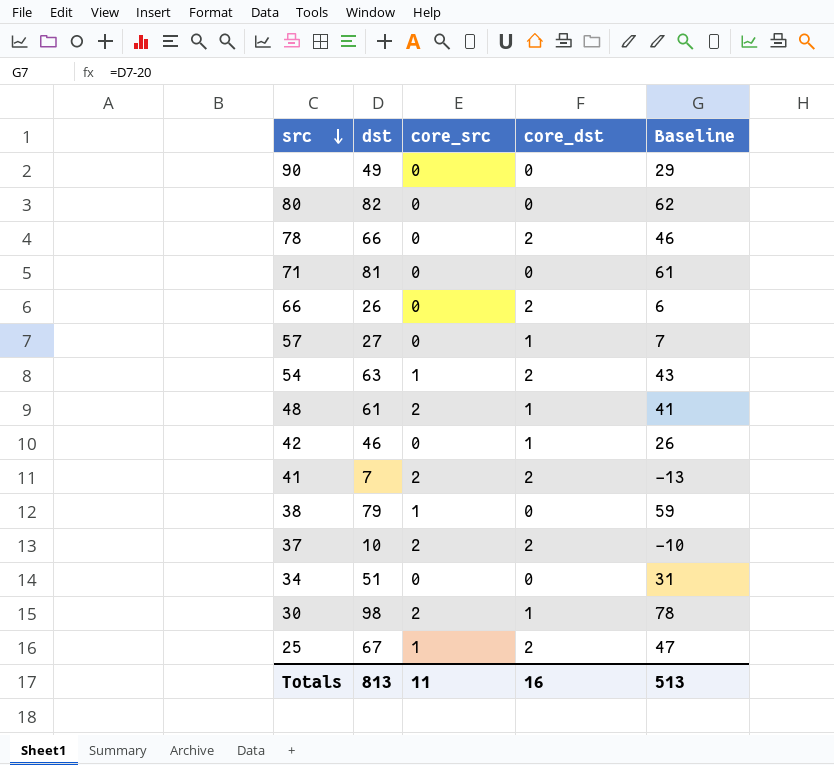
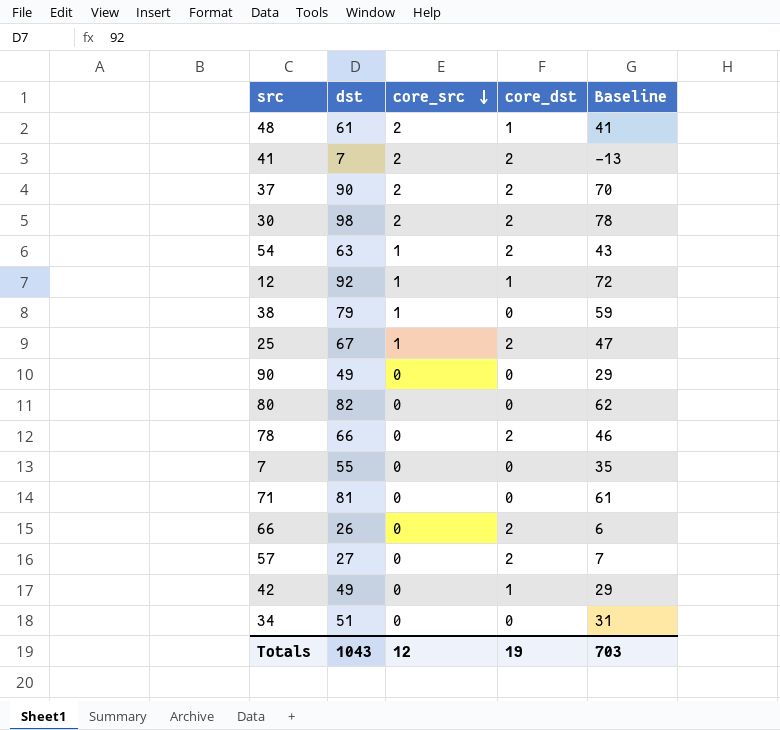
row order: src descending -> core_src descending
37 | dst: 10 -> 90
37 | Baseline: -10 -> 70
30 | core_dst: 1 -> 2
row 12: none -> 92 | 1 | 1 | 72
row 7: none -> 55 | 0 | 0 | 35
57 | core_dst: 1 -> 2
42 | dst: 46 -> 49
42 | Baseline: 26 -> 29
Totals | dst: 813 -> 1043
Totals | core_src: 11 -> 12
Totals | core_dst: 16 -> 19
Totals | Baseline: 513 -> 703

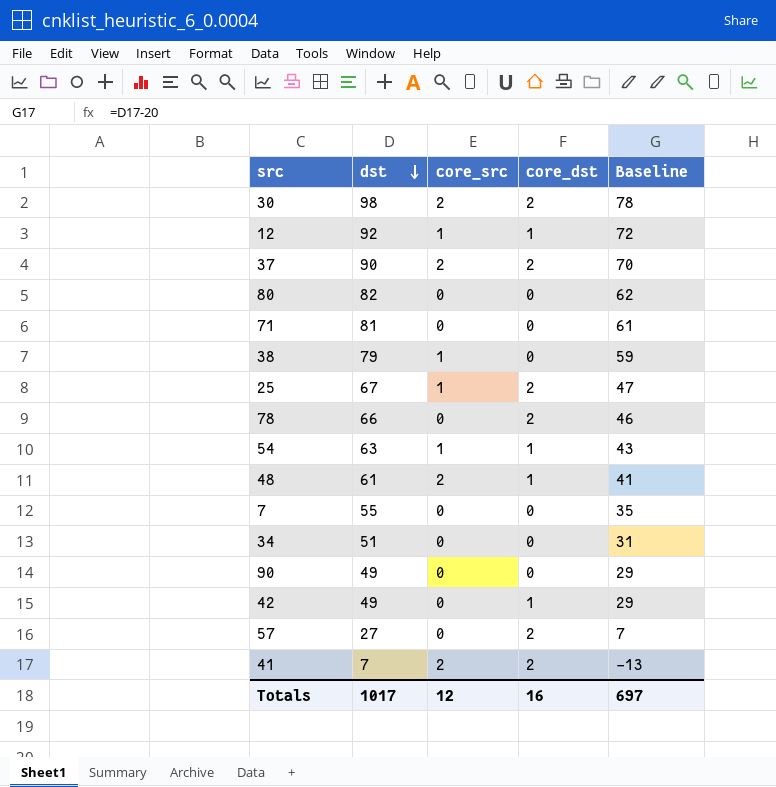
row order: core_src descending -> dst descending
row 66: 26 | 0 | 2 | 6 -> none
54 | core_dst: 2 -> 1
Totals | dst: 1043 -> 1017
Totals | core_dst: 19 -> 16
Totals | Baseline: 703 -> 697

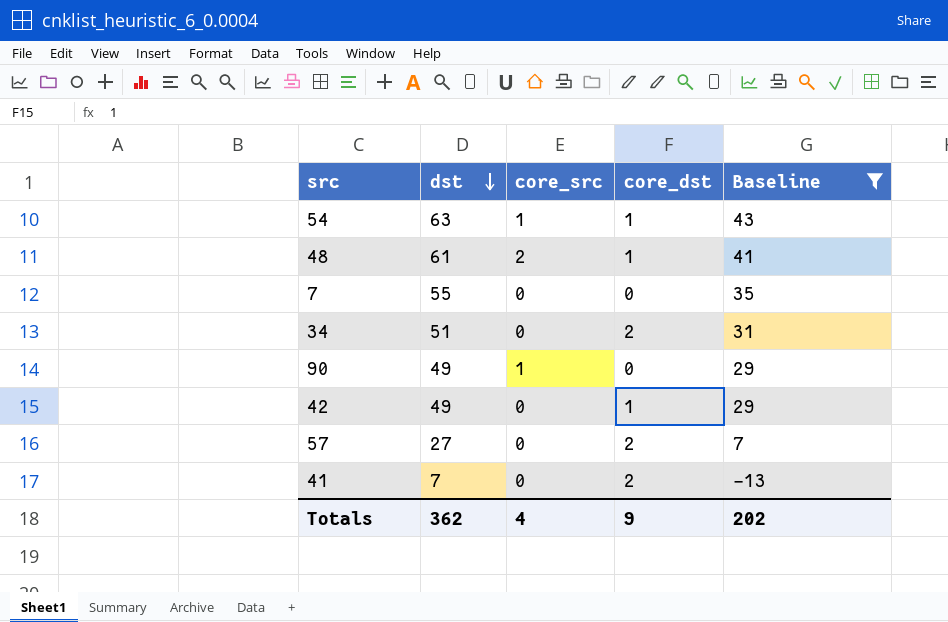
filter: none -> Baseline <= 43
34 | core_dst: 0 -> 2
90 | core_src: 0 -> 1
41 | core_src: 2 -> 0
Totals | dst: 1017 -> 362
Totals | core_src: 12 -> 4
Totals | core_dst: 16 -> 9
Totals | Baseline: 697 -> 202

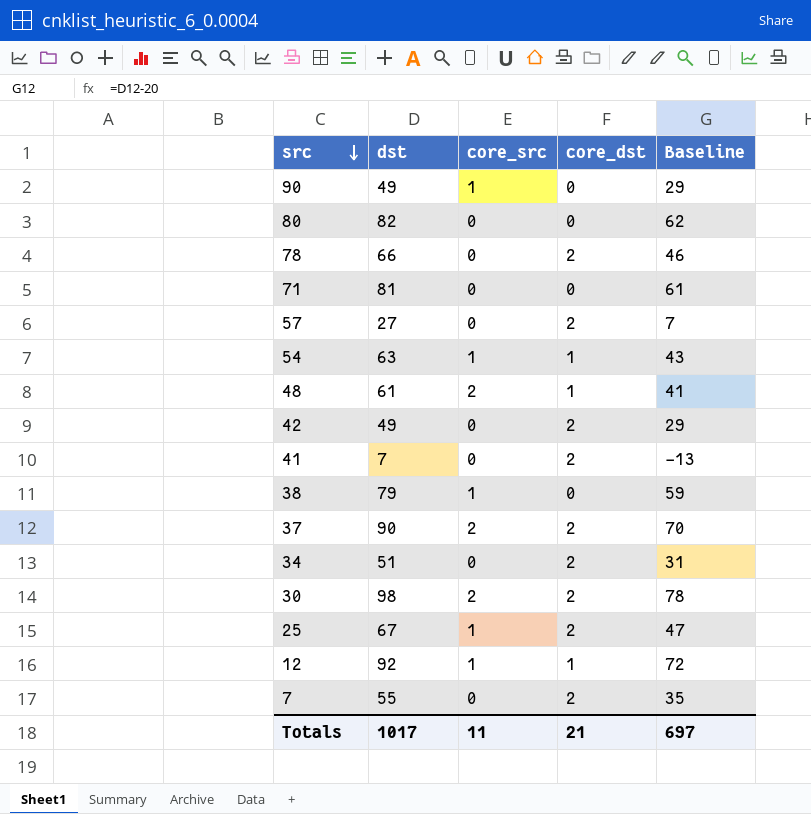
filter: Baseline <= 43 -> none
row order: dst descending -> src descending
42 | core_dst: 1 -> 2
7 | core_dst: 0 -> 2
Totals | dst: 362 -> 1017
Totals | core_src: 4 -> 11
Totals | core_dst: 9 -> 21
Totals | Baseline: 202 -> 697

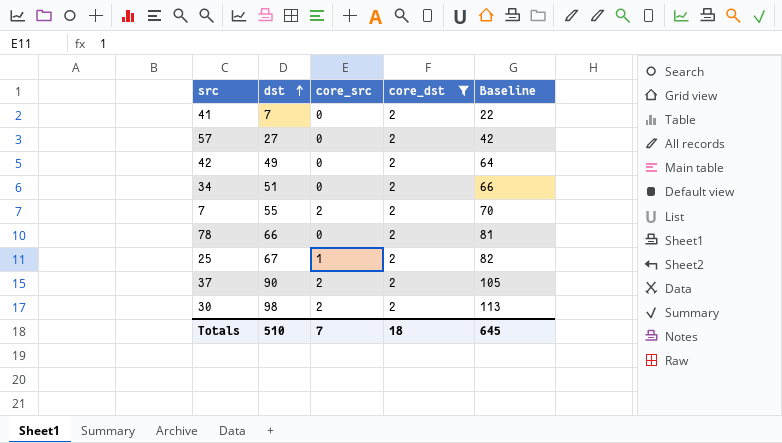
filter: none -> core_dst = 2
row order: src descending -> dst ascending
column Baseline | formula: [dst] - 20 -> [dst] + 15
7 | core_src: 0 -> 2
Totals | dst: 1017 -> 510
Totals | core_src: 11 -> 7
Totals | core_dst: 21 -> 18
Totals | Baseline: 697 -> 645

